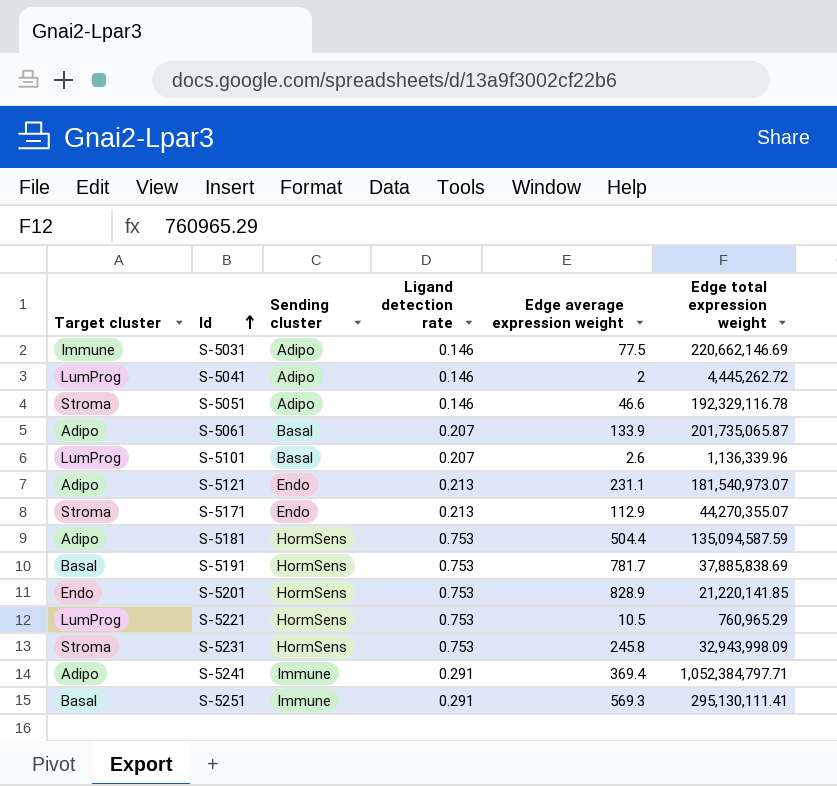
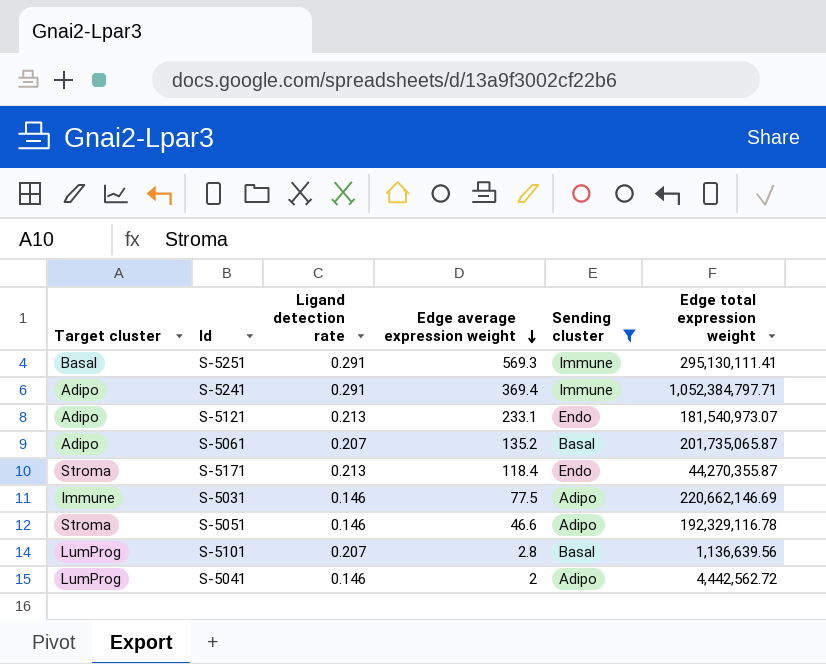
filter: none -> Sending cluster != HormSens
row order: Id ascending -> Edge average expression weight descending
column Sending cluster | position: 3 -> 5
S-5121 | Edge average expression weight: 231.1 -> 233.1
S-5061 | Edge average expression weight: 133.9 -> 135.2
S-5171 | Edge average expression weight: 112.9 -> 118.4
S-5171 | Edge total expression weight: 44,270,355.07 -> 44,270,355.87
S-5101 | Edge average expression weight: 2.6 -> 2.8
S-5101 | Edge total expression weight: 1,136,339.96 -> 1,136,639.56
S-5041 | Edge total expression weight: 4,445,262.72 -> 4,442,562.72

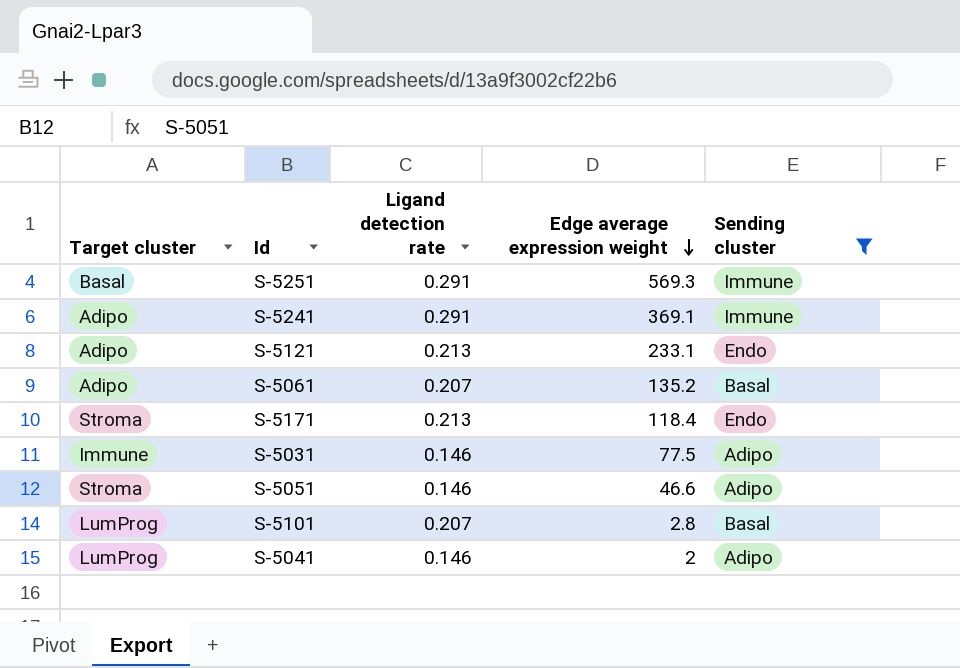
column Edge total expression weight | position: 6 -> none
S-5241 | Edge average expression weight: 369.4 -> 369.1

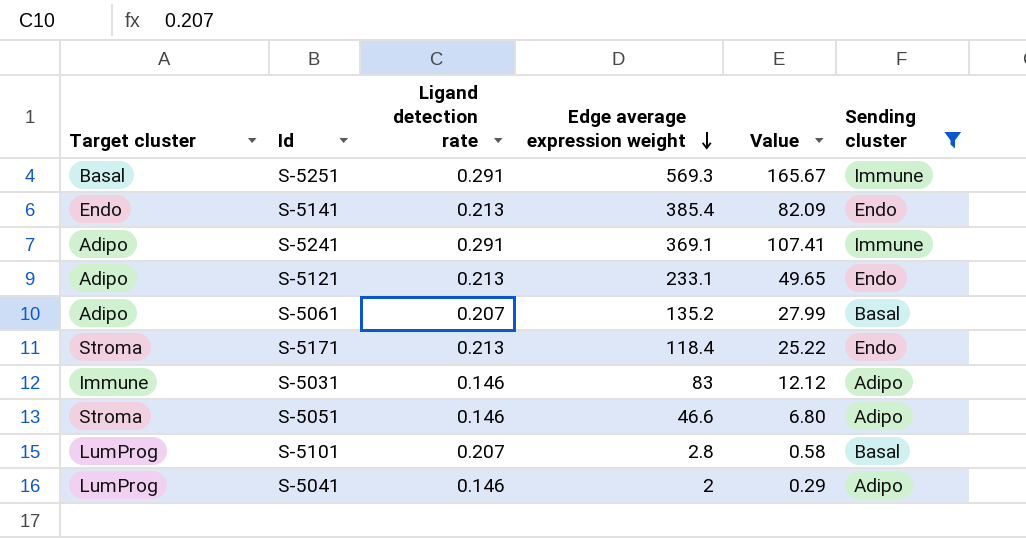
column Value | formula: none -> [Ligand detection rate] * [Edge average expression weight]
row S-5141: none -> Endo | 0.213 | 385.4 | 82.09 | Endo
S-5031 | Edge average expression weight: 77.5 -> 83

